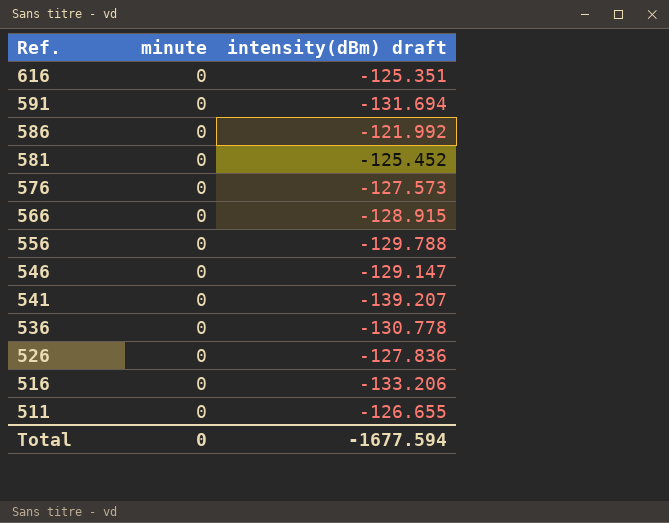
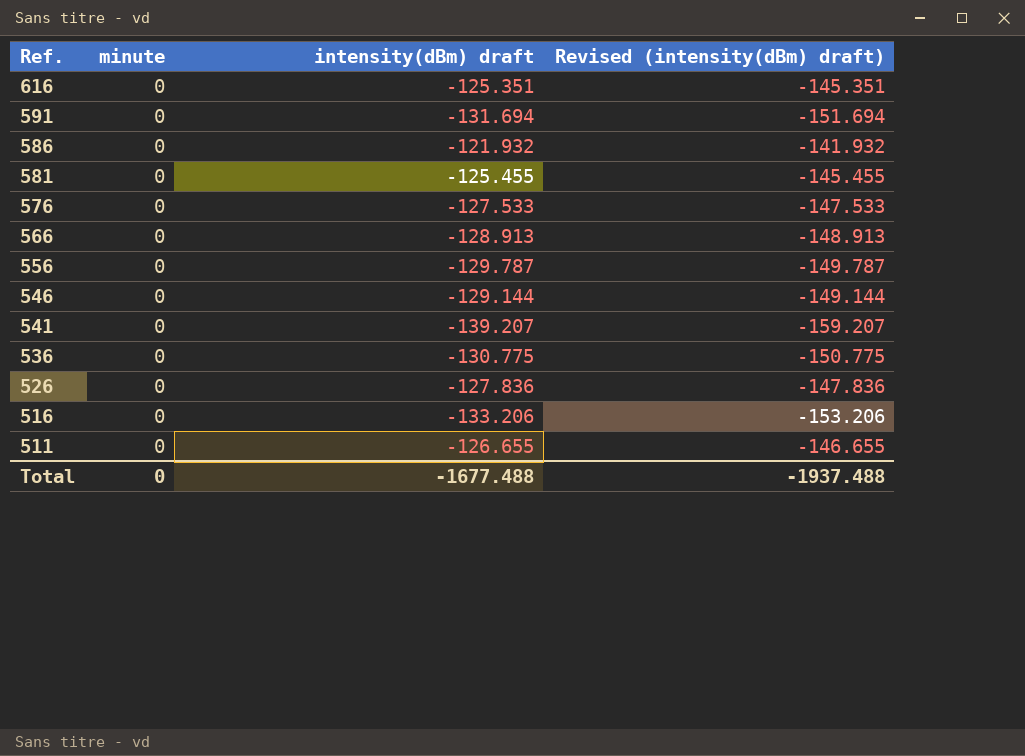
column Revised (intensity(dBm) draft) | formula: none -> [intensity(dBm) draft] - 20
586 | intensity(dBm) draft: -121.992 -> -121.932
581 | intensity(dBm) draft: -125.452 -> -125.455
576 | intensity(dBm) draft: -127.573 -> -127.533
566 | intensity(dBm) draft: -128.915 -> -128.913
556 | intensity(dBm) draft: -129.788 -> -129.787
546 | intensity(dBm) draft: -129.147 -> -129.144
536 | intensity(dBm) draft: -130.778 -> -130.775
Total | intensity(dBm) draft: -1677.594 -> -1677.488

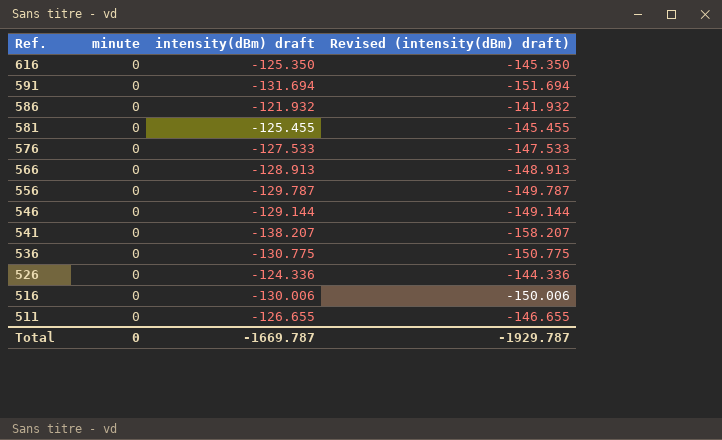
616 | intensity(dBm) draft: -125.351 -> -125.350
616 | Revised (intensity(dBm) draft): -145.351 -> -145.350
541 | intensity(dBm) draft: -139.207 -> -138.207
541 | Revised (intensity(dBm) draft): -159.207 -> -158.207
526 | intensity(dBm) draft: -127.836 -> -124.336
526 | Revised (intensity(dBm) draft): -147.836 -> -144.336
516 | intensity(dBm) draft: -133.206 -> -130.006
516 | Revised (intensity(dBm) draft): -153.206 -> -150.006
Total | intensity(dBm) draft: -1677.488 -> -1669.787
Total | Revised (intensity(dBm) draft): -1937.488 -> -1929.787

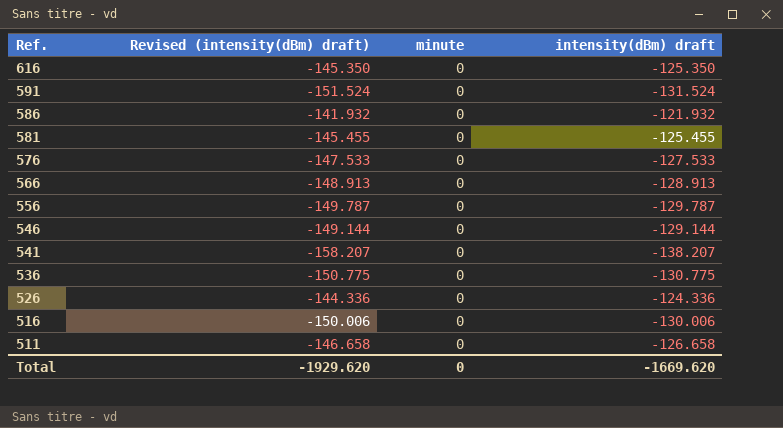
column Revised (intensity(dBm) draft) | position: 4 -> 2
591 | Revised (intensity(dBm) draft): -151.694 -> -151.524
591 | intensity(dBm) draft: -131.694 -> -131.524
511 | Revised (intensity(dBm) draft): -146.655 -> -146.658
511 | intensity(dBm) draft: -126.655 -> -126.658
Total | Revised (intensity(dBm) draft): -1929.787 -> -1929.620
Total | intensity(dBm) draft: -1669.787 -> -1669.620

